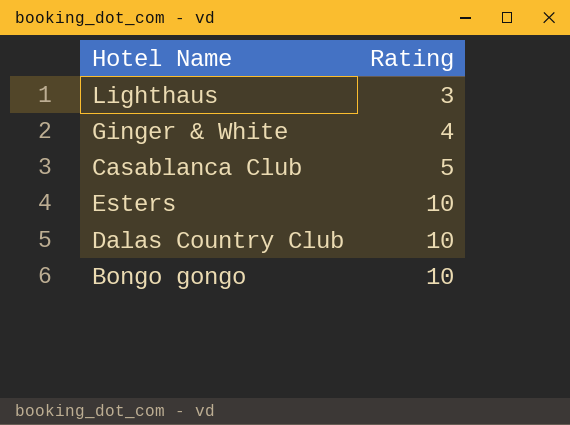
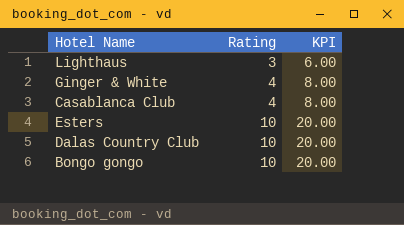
column KPI | formula: none -> [Rating] * 2
Casablanca Club | Rating: 5 -> 4

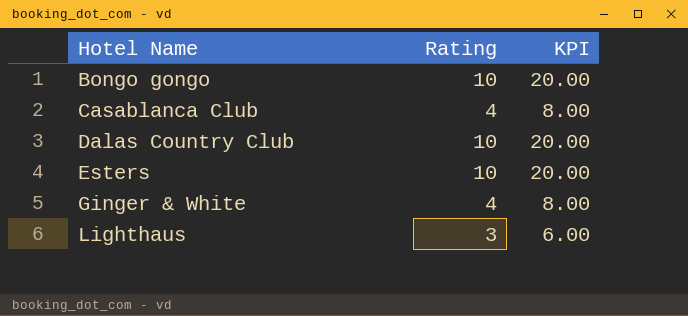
row order: Rating ascending -> Hotel Name ascending

